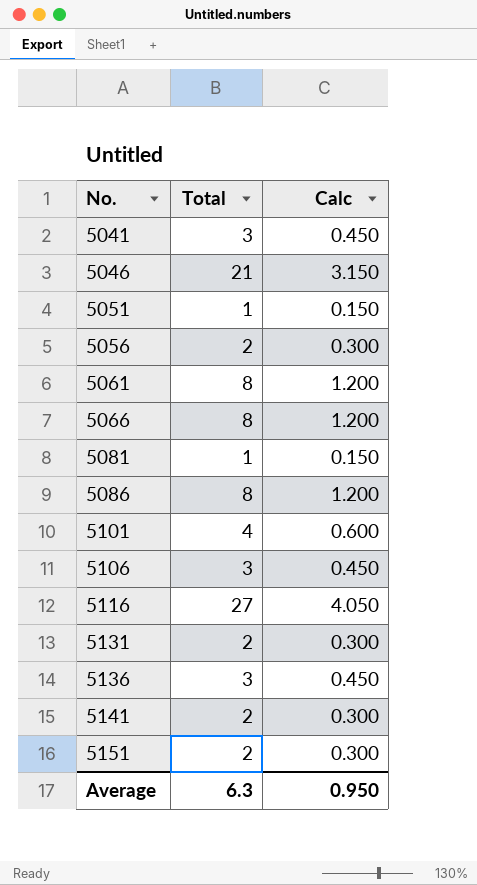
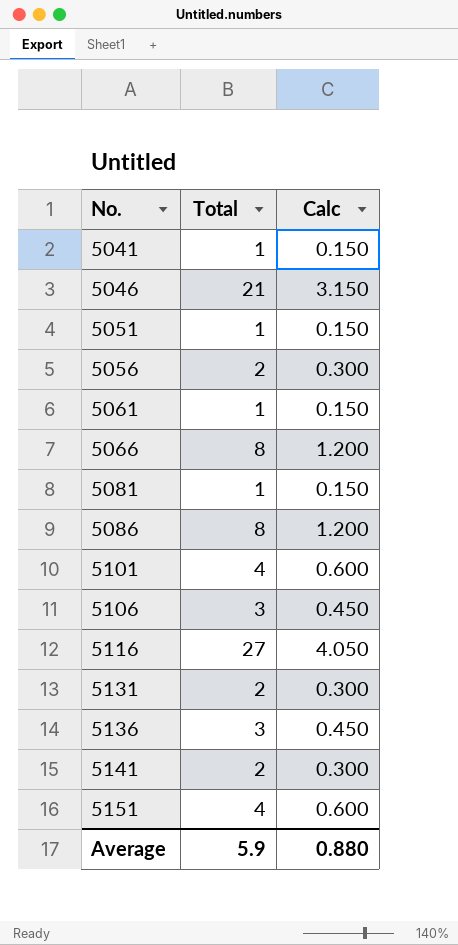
5041 | Total: 3 -> 1
5041 | Calc: 0.450 -> 0.150
5061 | Total: 8 -> 1
5061 | Calc: 1.200 -> 0.150
5151 | Total: 2 -> 4
5151 | Calc: 0.300 -> 0.600
Average | Total: 6.3 -> 5.9
Average | Calc: 0.950 -> 0.880

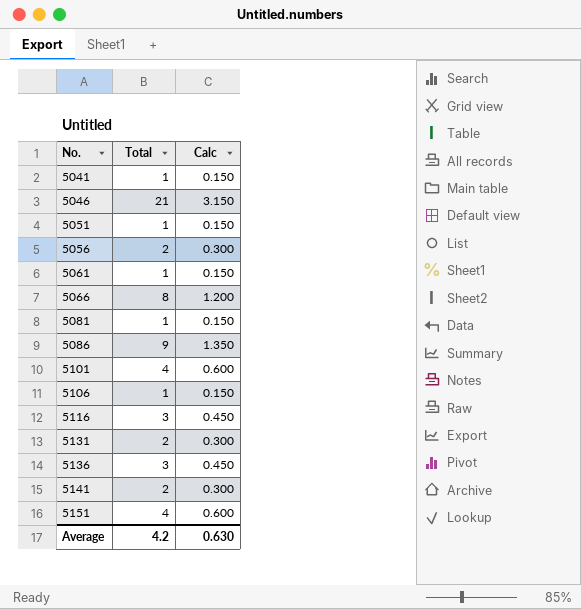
5086 | Total: 8 -> 9
5086 | Calc: 1.200 -> 1.350
5106 | Total: 3 -> 1
5106 | Calc: 0.450 -> 0.150
5116 | Total: 27 -> 3
5116 | Calc: 4.050 -> 0.450
Average | Total: 5.9 -> 4.2
Average | Calc: 0.880 -> 0.630

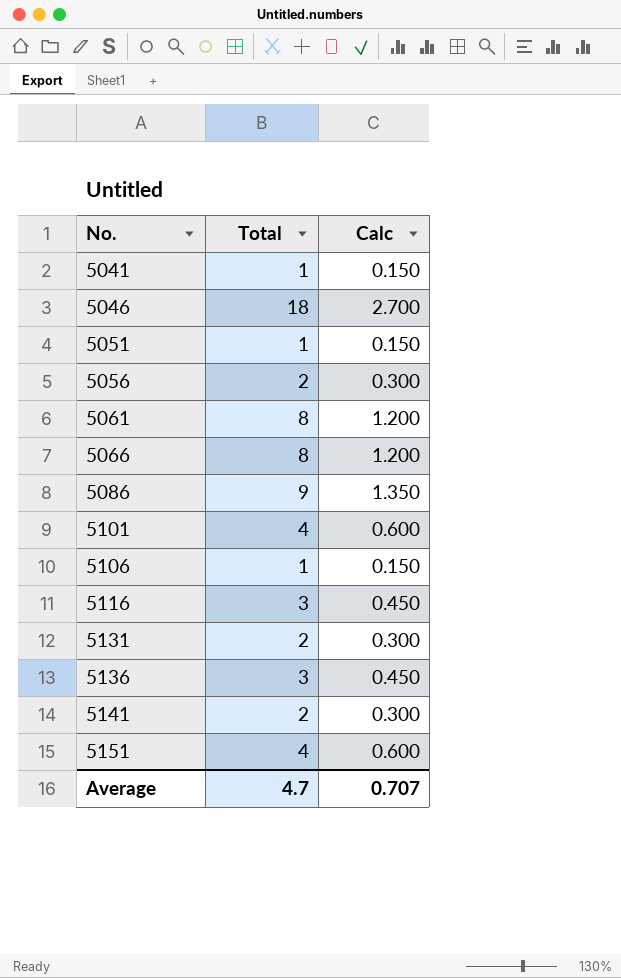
row 5081: 1 | 0.150 -> none
5046 | Total: 21 -> 18
5046 | Calc: 3.150 -> 2.700
5061 | Total: 1 -> 8
5061 | Calc: 0.150 -> 1.200
Average | Total: 4.2 -> 4.7
Average | Calc: 0.630 -> 0.707

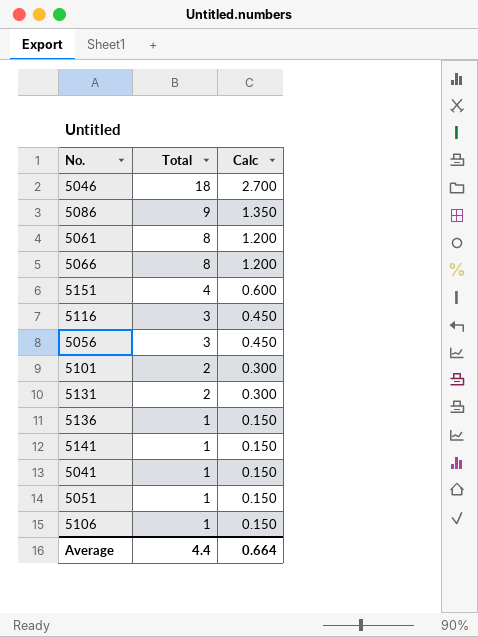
row order: No. ascending -> Total descending
5056 | Total: 2 -> 3
5056 | Calc: 0.300 -> 0.450
5101 | Total: 4 -> 2
5101 | Calc: 0.600 -> 0.300
5136 | Total: 3 -> 1
5136 | Calc: 0.450 -> 0.150
5141 | Total: 2 -> 1
5141 | Calc: 0.300 -> 0.150
Average | Total: 4.7 -> 4.4
Average | Calc: 0.707 -> 0.664

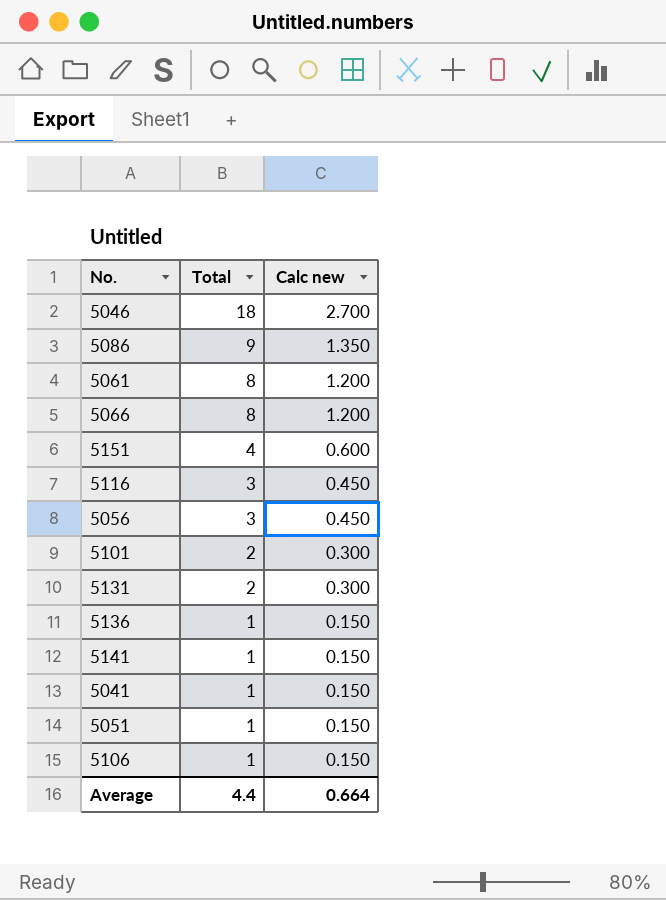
column name: Calc -> Calc new

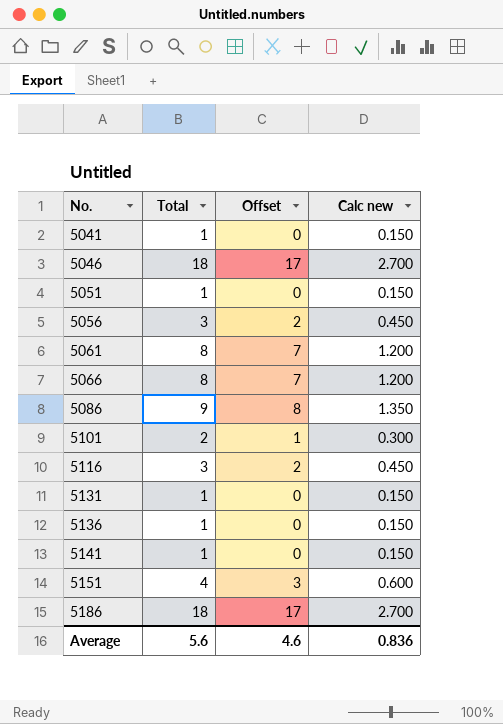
row order: Total descending -> No. ascending
column Offset | formula: none -> [Total] - 1
row 5106: 1 | 0.150 -> none
5131 | Total: 2 -> 1
5131 | Calc new: 0.300 -> 0.150
row 5186: none -> 18 | 17 | 2.700
Average | Total: 4.4 -> 5.6
Average | Calc new: 0.664 -> 0.836

